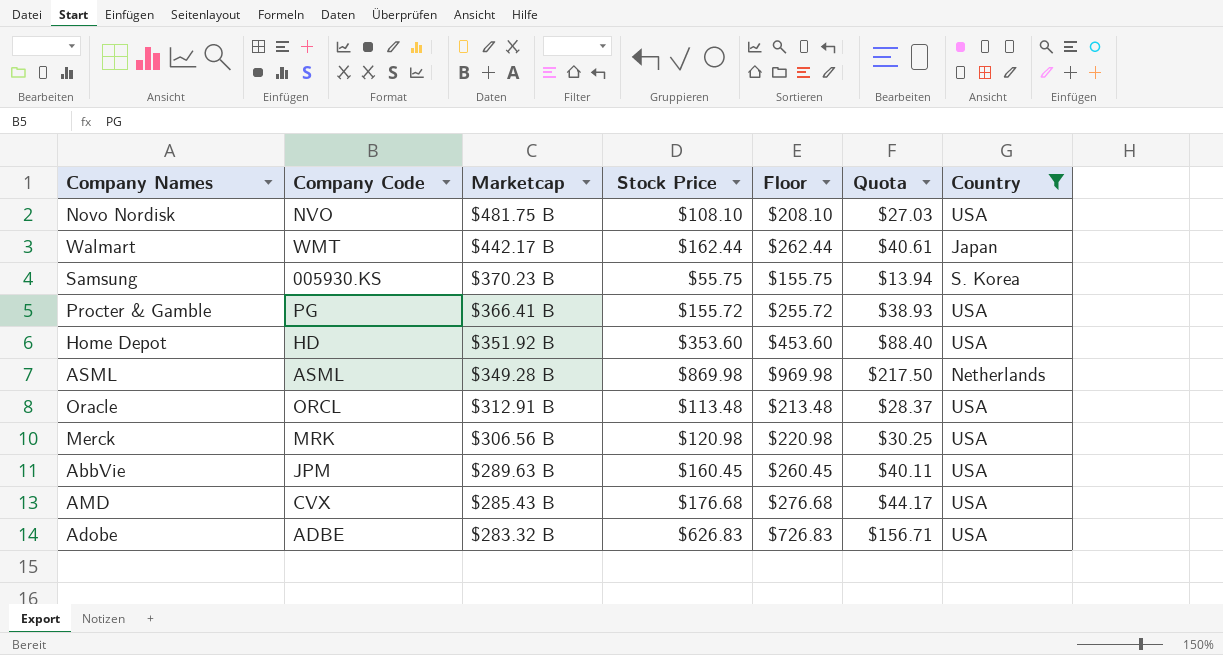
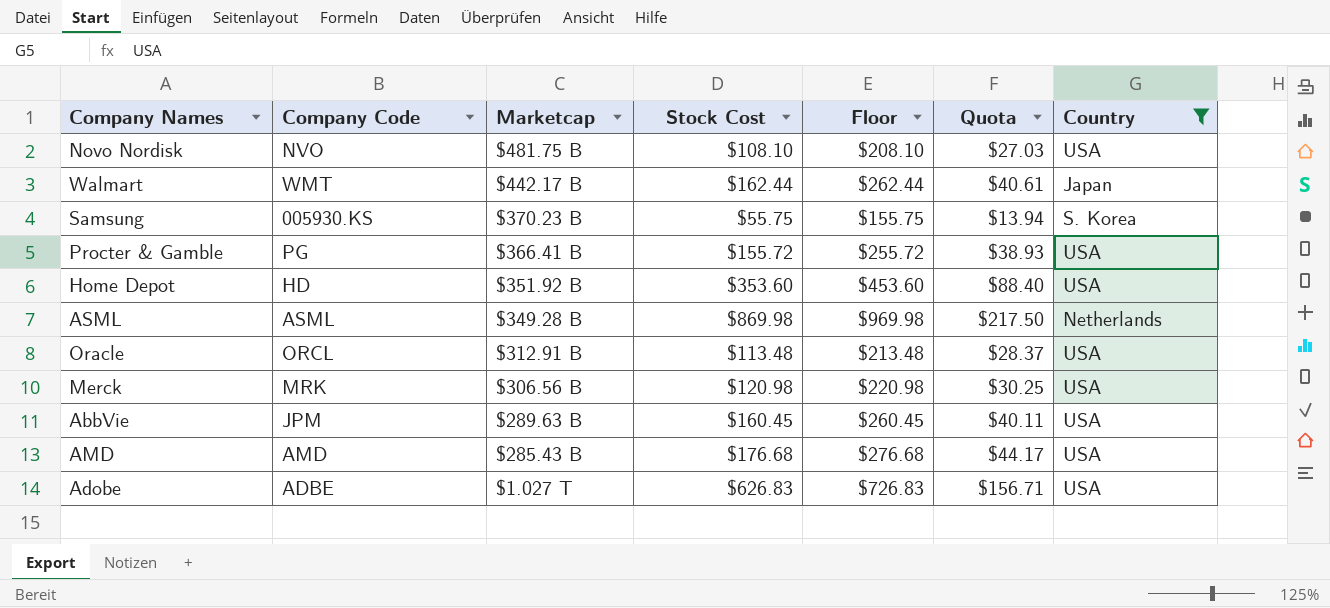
column name: Stock Price -> Stock Cost
AMD | Company Code: CVX -> AMD
Adobe | Marketcap: $283.32 B -> $1.027 T

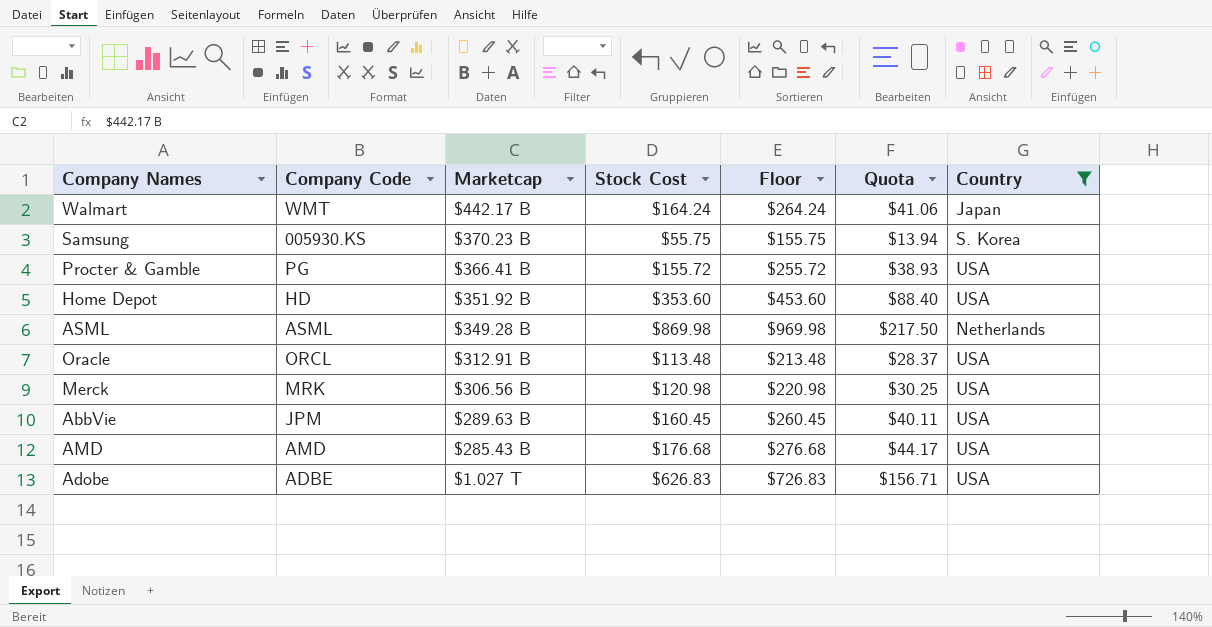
row Novo Nordisk: NVO | $481.75 B | $108.10 | $208.10 | $27.03 | USA -> none
Walmart | Stock Cost: $162.44 -> $164.24
Walmart | Floor: $262.44 -> $264.24
Walmart | Quota: $40.61 -> $41.06

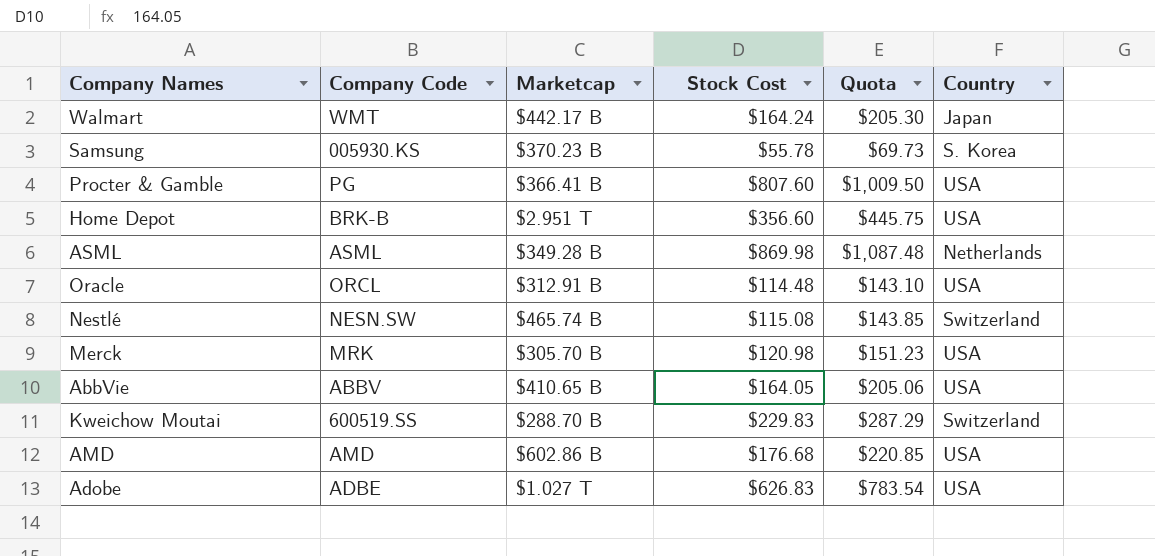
filter: Country != Switzerland -> none
column Floor | formula: [Stock Cost] + 100 -> none
column Quota | formula: [Stock Cost] * 0.25 -> [Stock Cost] * 1.25
Samsung | Stock Cost: $55.75 -> $55.78
Procter & Gamble | Stock Cost: $155.72 -> $807.60
Home Depot | Company Code: HD -> BRK-B
Home Depot | Marketcap: $351.92 B -> $2.951 T
Home Depot | Stock Cost: $353.60 -> $356.60
Oracle | Stock Cost: $113.48 -> $114.48
Merck | Marketcap: $306.56 B -> $305.70 B
AbbVie | Company Code: JPM -> ABBV
AbbVie | Marketcap: $289.63 B -> $410.65 B
AbbVie | Stock Cost: $160.45 -> $164.05
AMD | Marketcap: $285.43 B -> $602.86 B

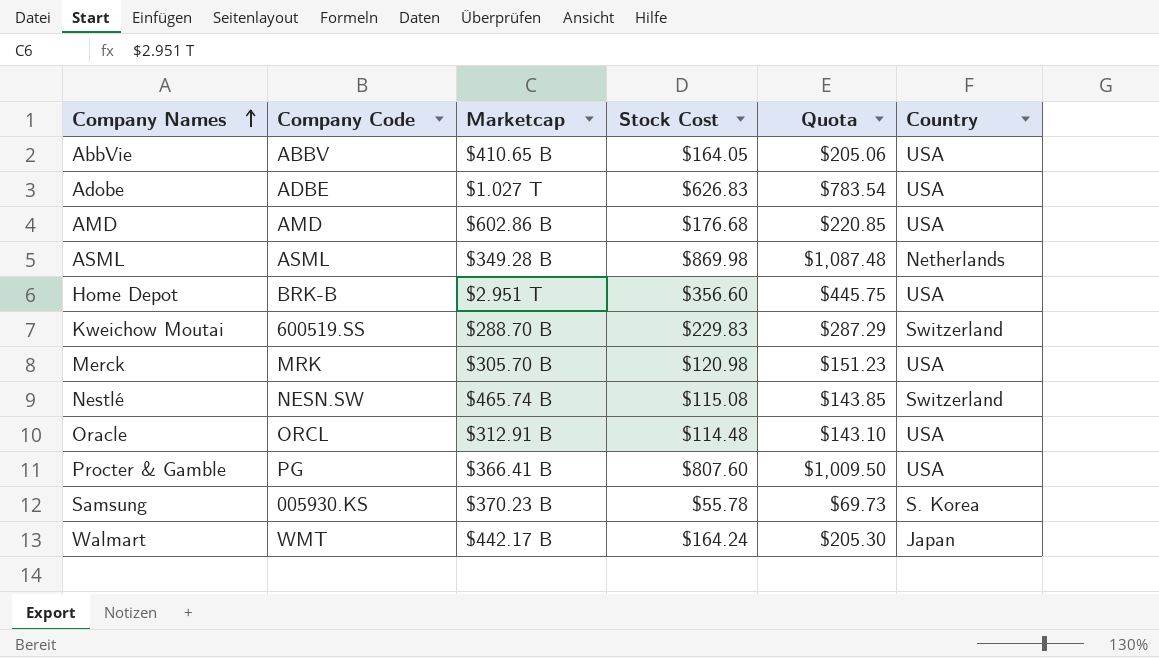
row order: none -> Company Names ascending

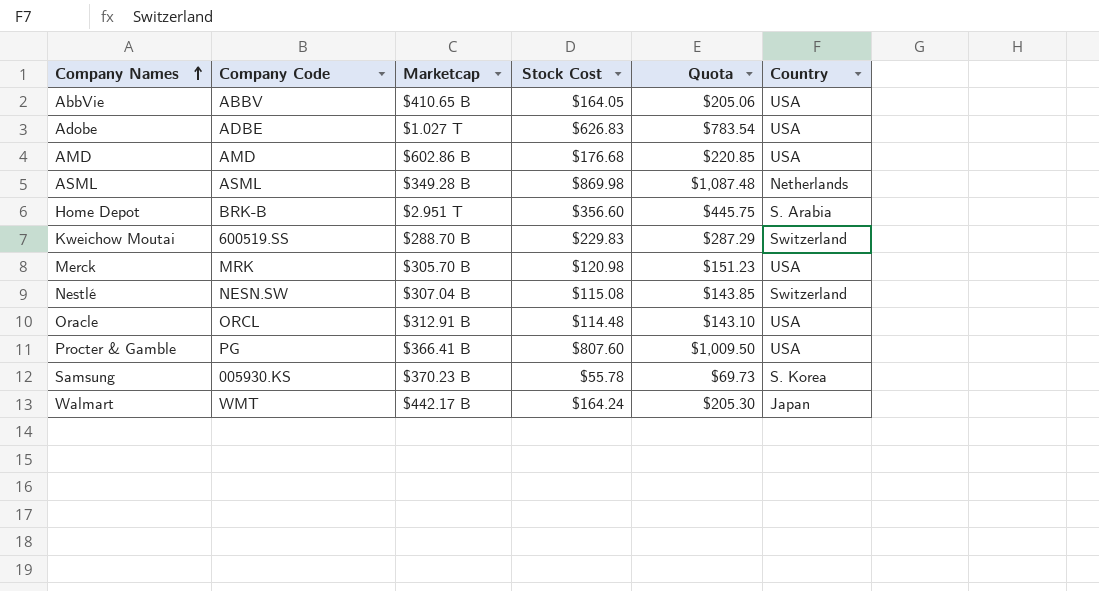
Home Depot | Country: USA -> S. Arabia
Nestlé | Marketcap: $465.74 B -> $307.04 B

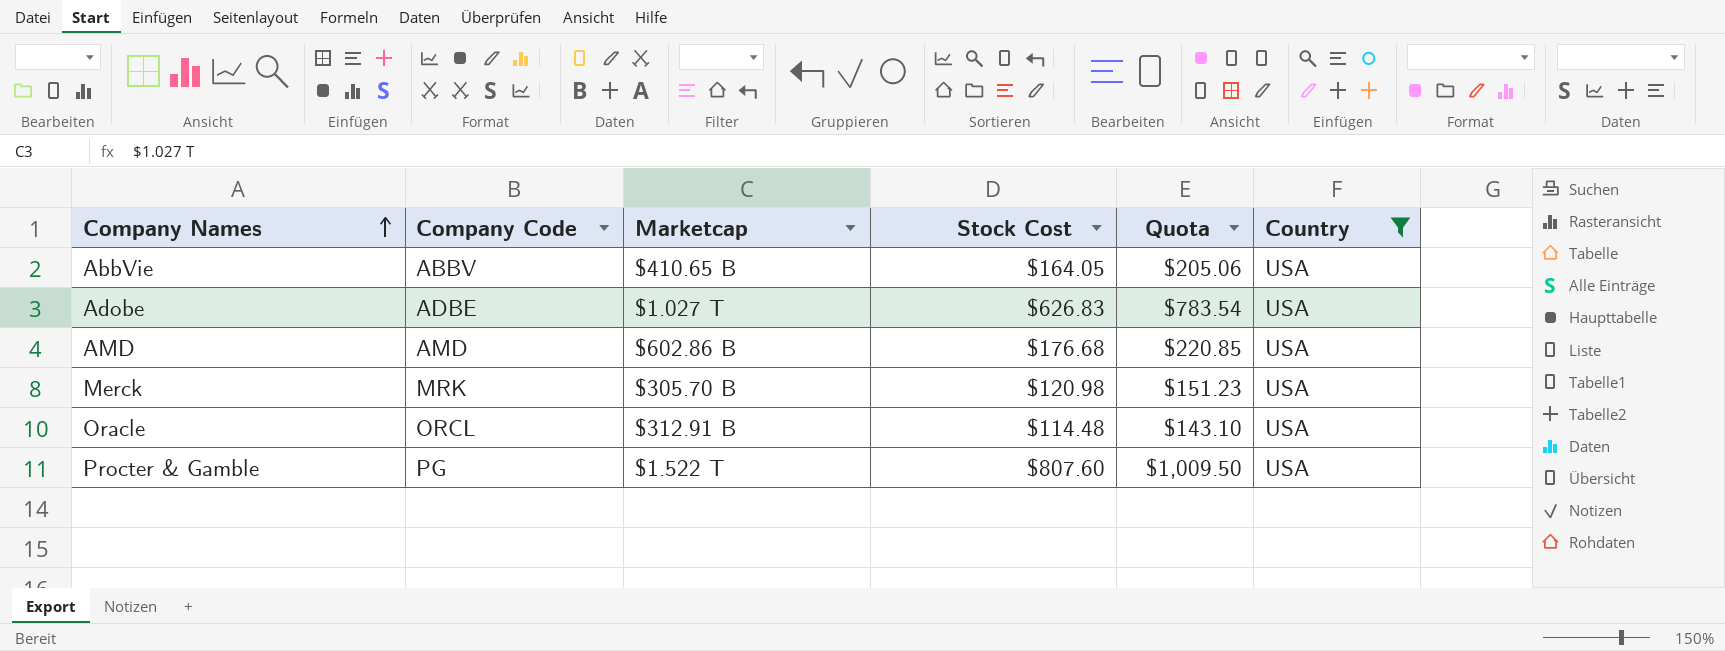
filter: none -> Country = USA
Procter & Gamble | Marketcap: $366.41 B -> $1.522 T

